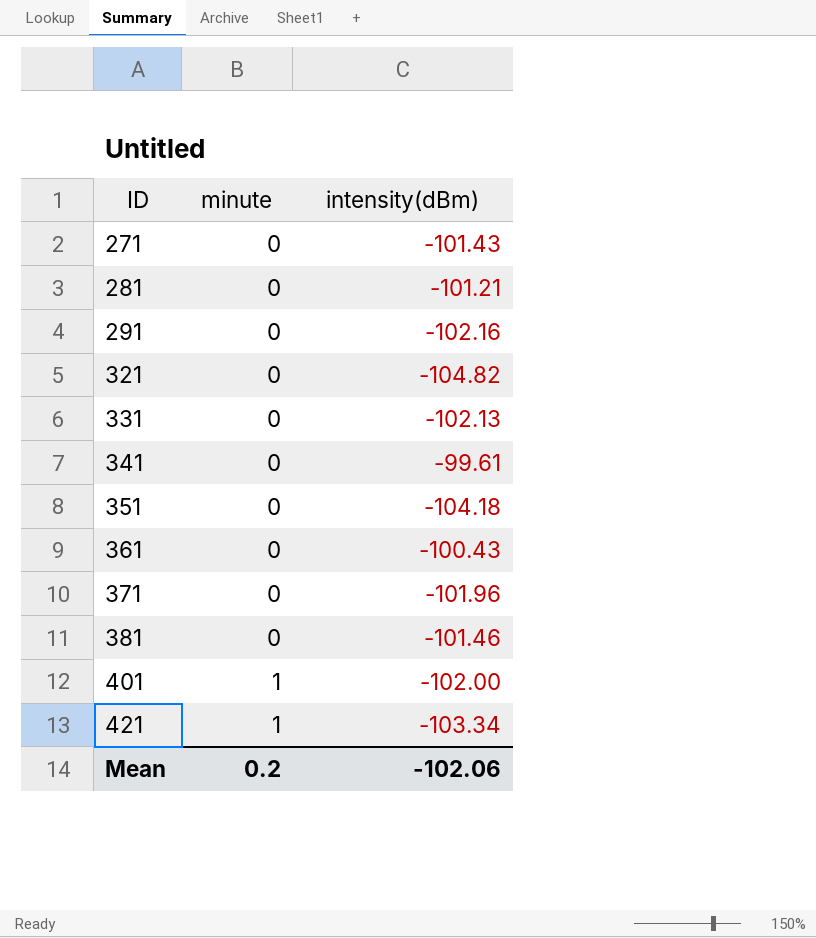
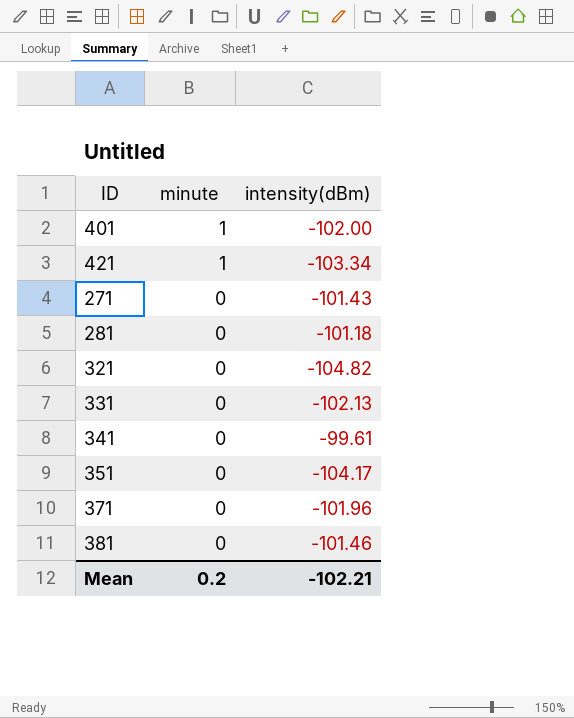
row order: ID ascending -> minute descending
row 291: 0 | -102.16 -> none
row 361: 0 | -100.43 -> none
281 | intensity(dBm): -101.21 -> -101.18
351 | intensity(dBm): -104.18 -> -104.17
Mean | intensity(dBm): -102.06 -> -102.21

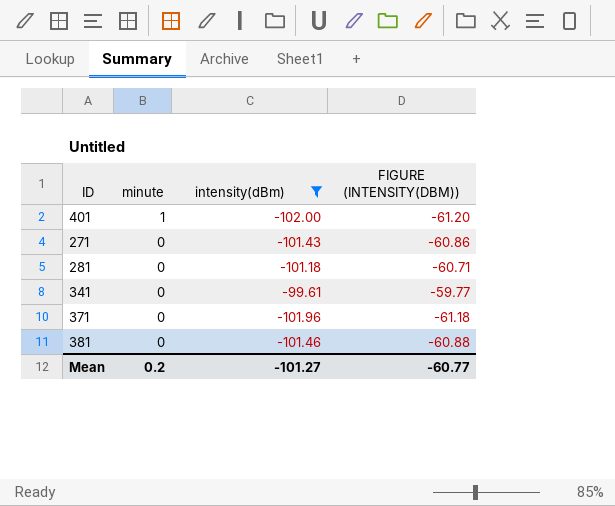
filter: none -> intensity(dBm) >= -102.00
column FIGURE (INTENSITY(DBM)) | formula: none -> [intensity(dBm)] * 0.6
Mean | intensity(dBm): -102.21 -> -101.27

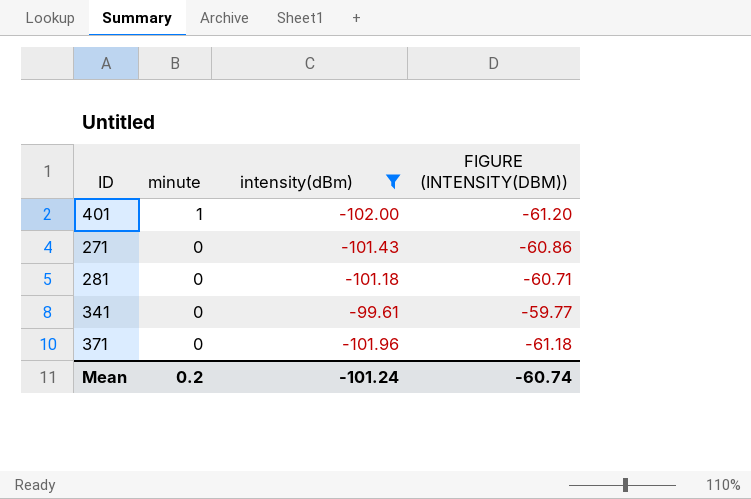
row 381: 0 | -101.46 | -60.88 -> none
Mean | intensity(dBm): -101.27 -> -101.24
Mean | FIGURE (INTENSITY(DBM)): -60.77 -> -60.74

